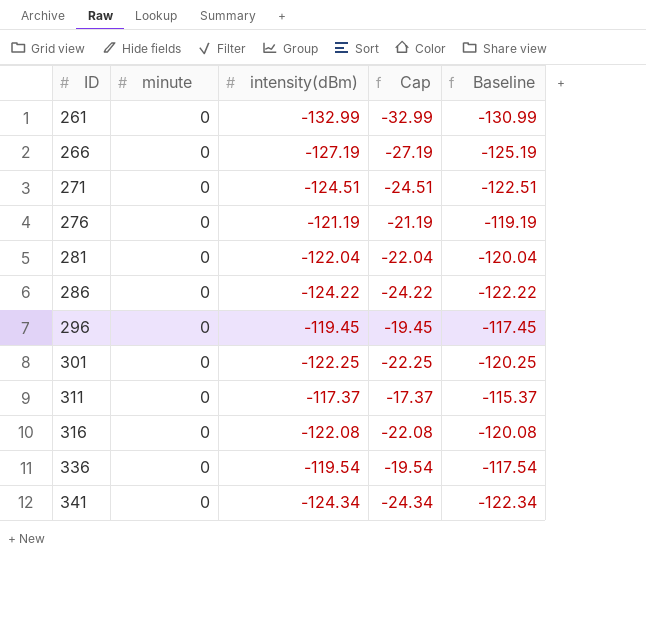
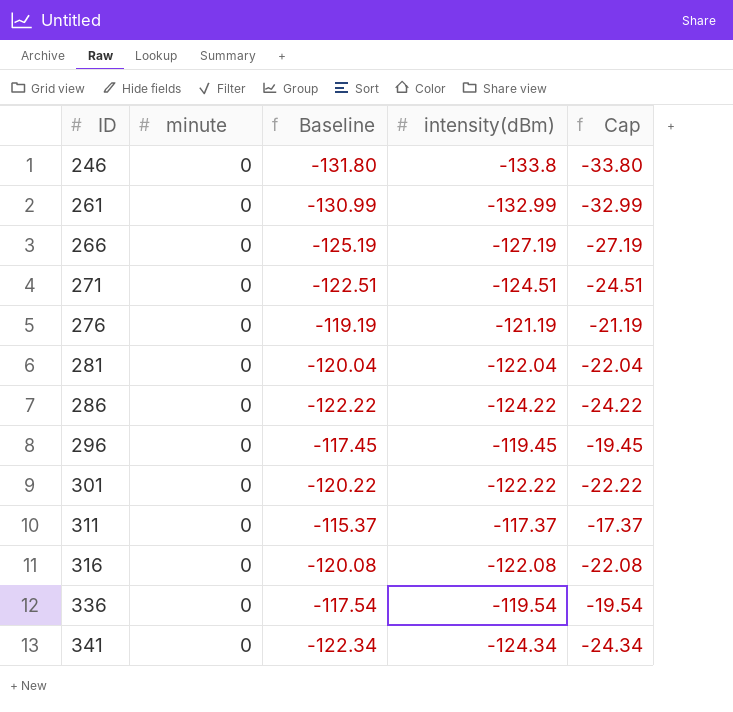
column Baseline | position: 5 -> 3
row 246: none -> 0 | -131.80 | -133.8 | -33.80
301 | Baseline: -120.25 -> -120.22
301 | intensity(dBm): -122.25 -> -122.22
301 | Cap: -22.25 -> -22.22

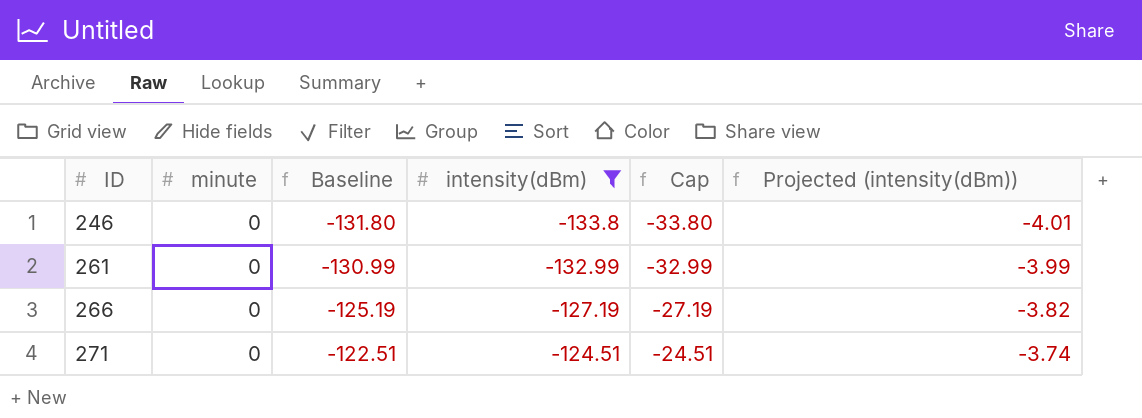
filter: none -> intensity(dBm) <= -124.51
column Projected (intensity(dBm)) | formula: none -> [intensity(dBm)] * 0.03

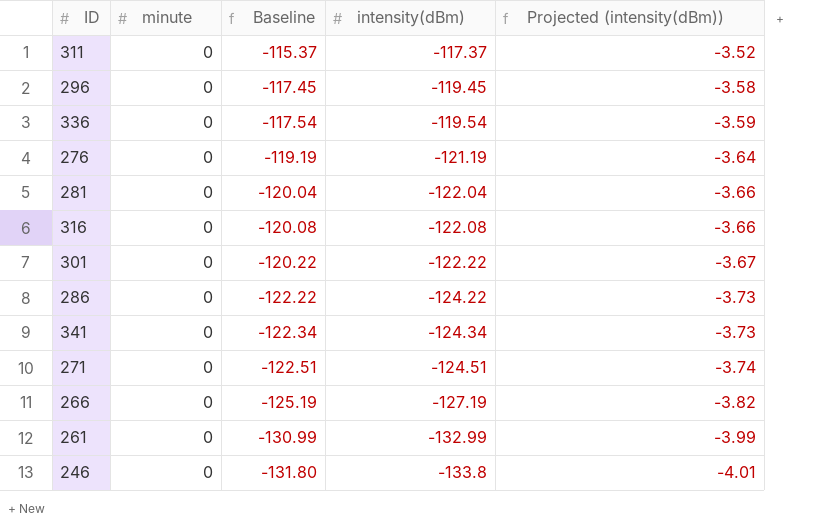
filter: intensity(dBm) <= -124.51 -> none
row order: ID ascending -> Baseline descending
column Cap | formula: [intensity(dBm)] + 100 -> none

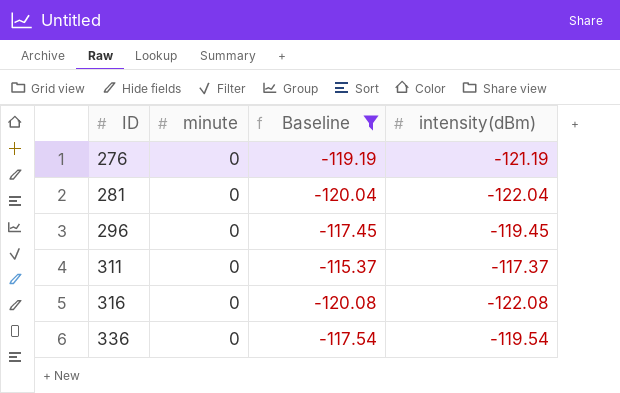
filter: none -> Baseline >= -120.08
row order: Baseline descending -> ID ascending
column Projected (intensity(dBm)) | formula: [intensity(dBm)] * 0.03 -> none

